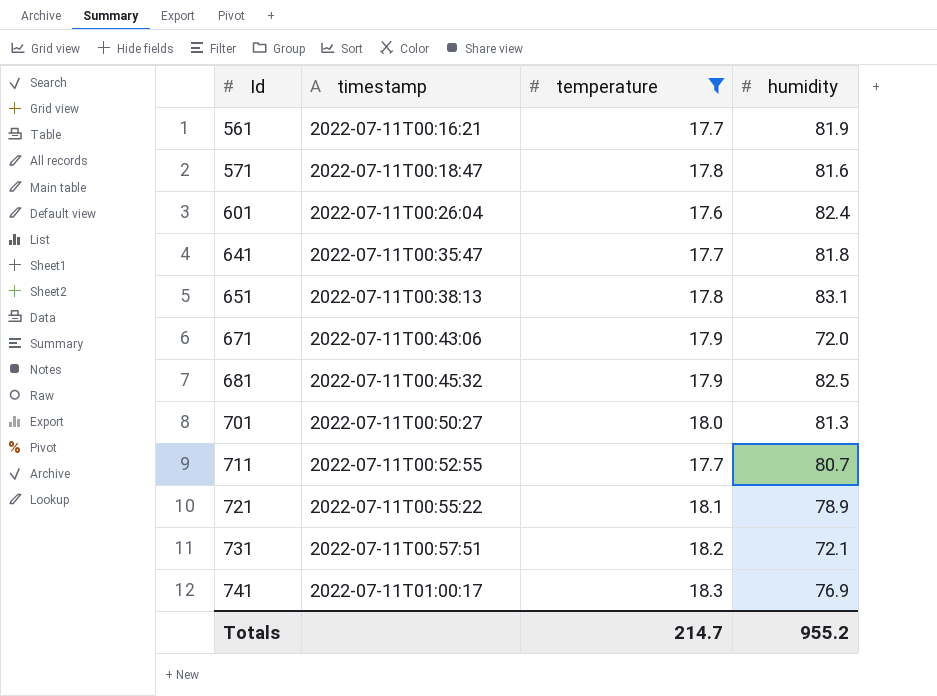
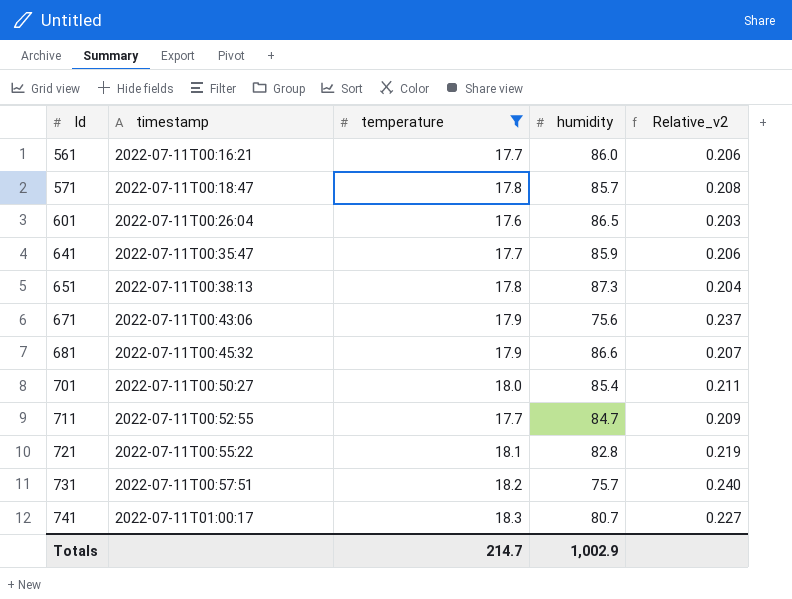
column Relative_v2 | formula: none -> [temperature] / [humidity]
561 | humidity: 81.9 -> 86.0
571 | humidity: 81.6 -> 85.7
601 | humidity: 82.4 -> 86.5
641 | humidity: 81.8 -> 85.9
651 | humidity: 83.1 -> 87.3
671 | humidity: 72.0 -> 75.6
681 | humidity: 82.5 -> 86.6
701 | humidity: 81.3 -> 85.4
711 | humidity: 80.7 -> 84.7
721 | humidity: 78.9 -> 82.8
731 | humidity: 72.1 -> 75.7
741 | humidity: 76.9 -> 80.7
Totals | humidity: 955.2 -> 1,002.9

